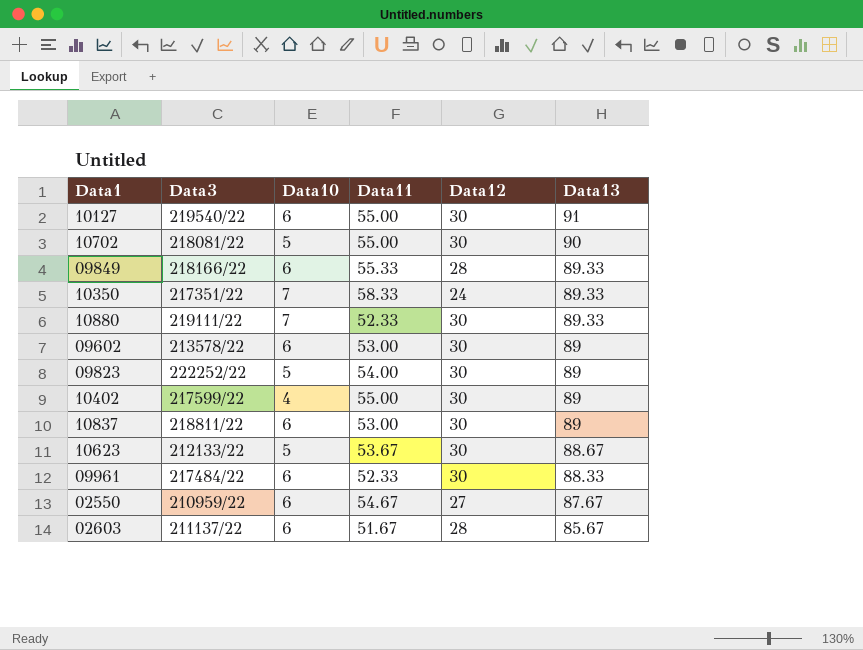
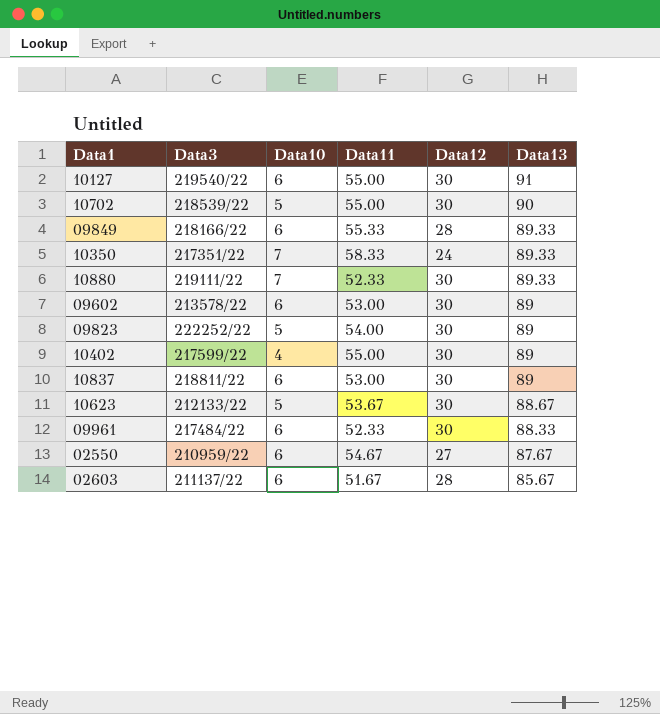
10702 | Data3: 218081/22 -> 218539/22

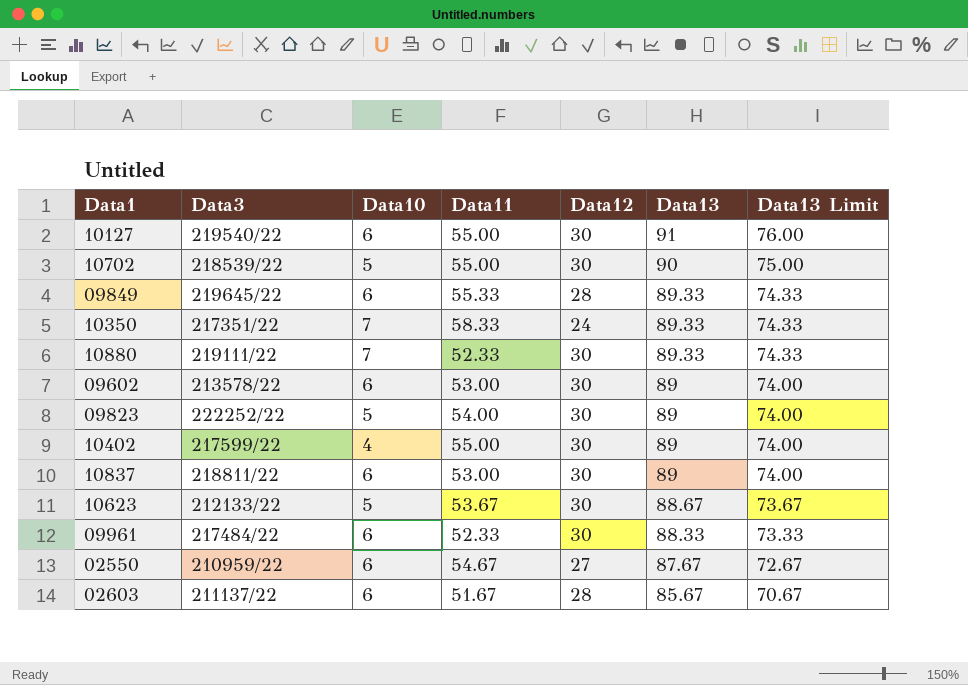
column Data13 Limit | formula: none -> [Data13] - 15
09849 | Data3: 218166/22 -> 219645/22

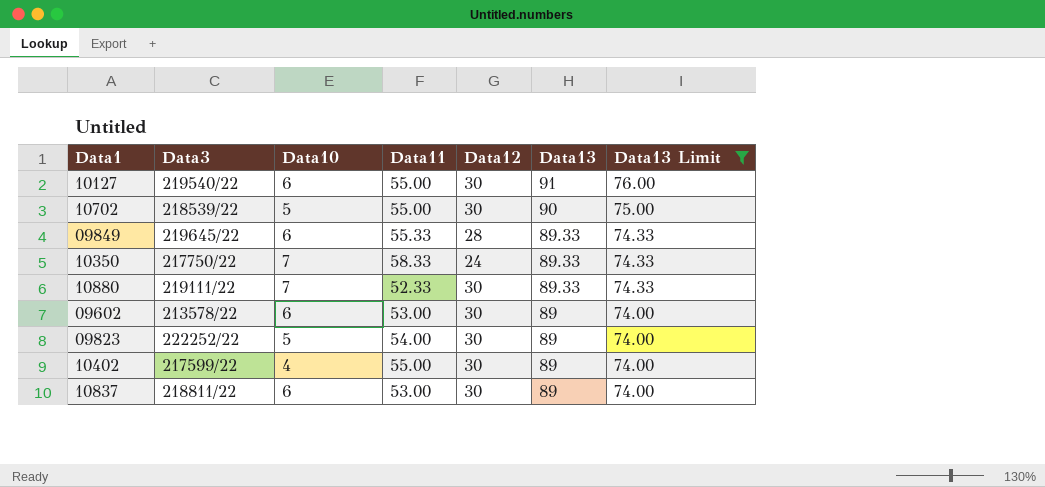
filter: none -> Data13 Limit >= 74.00
10350 | Data3: 217351/22 -> 217750/22

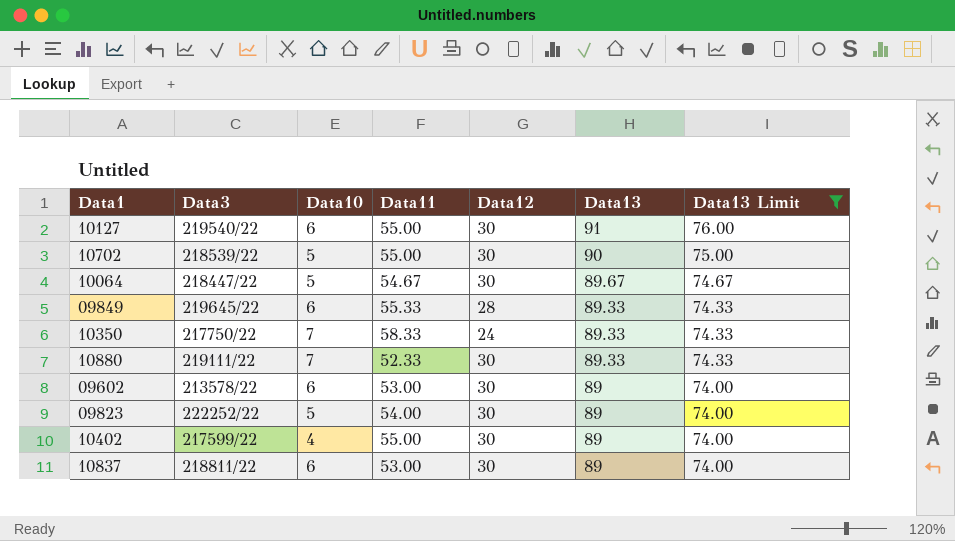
row 10064: none -> 218447/22 | 5 | 54.67 | 30 | 89.67 | 74.67

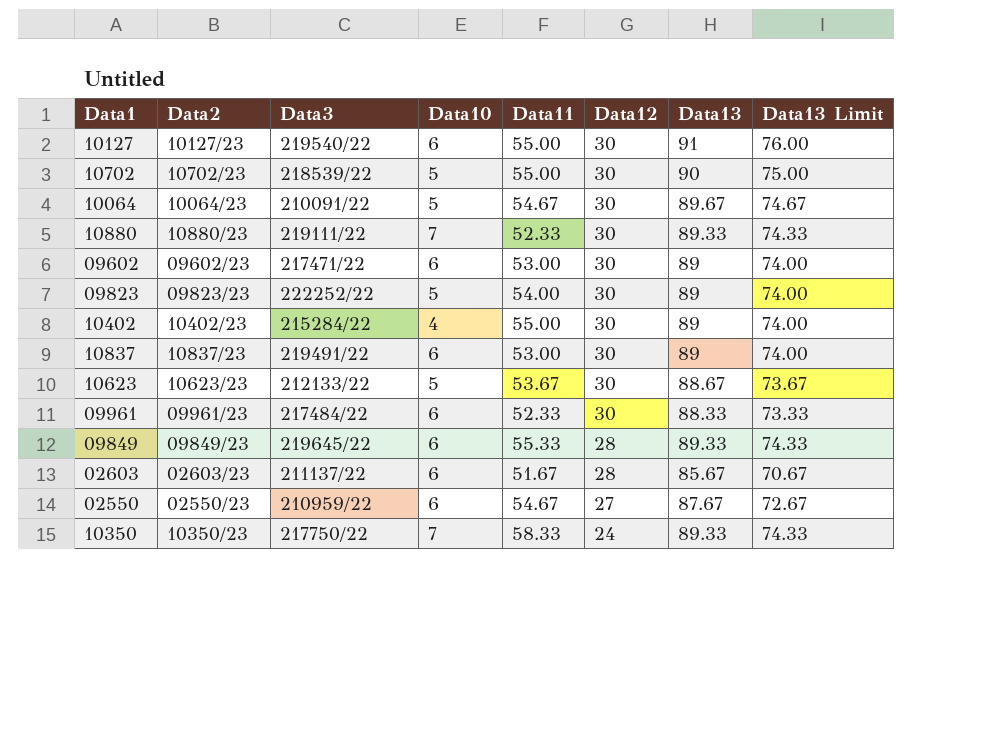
filter: Data13 Limit >= 74.00 -> none
row order: Data13 descending -> Data12 descending
column Data2 | position: none -> 2
10064 | Data3: 218447/22 -> 210091/22
09602 | Data3: 213578/22 -> 217471/22
10402 | Data3: 217599/22 -> 215284/22
10837 | Data3: 218811/22 -> 219491/22

